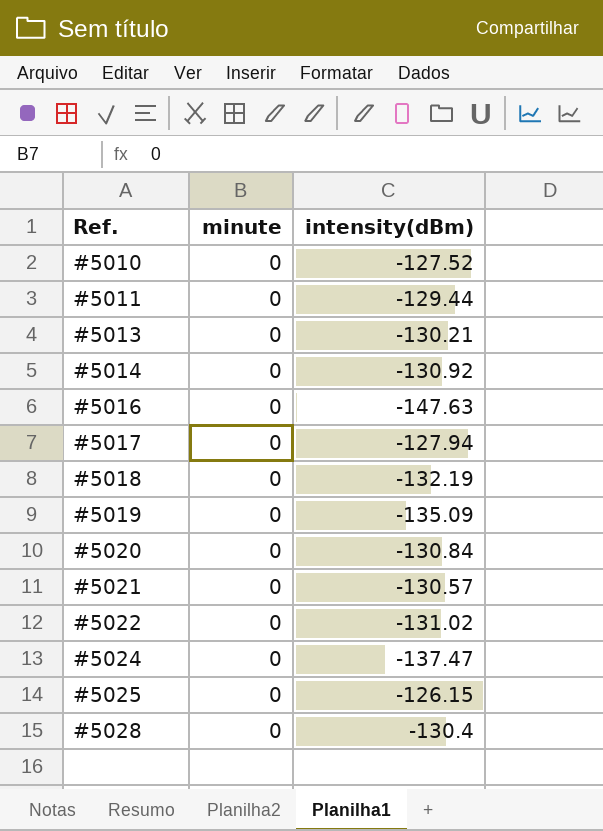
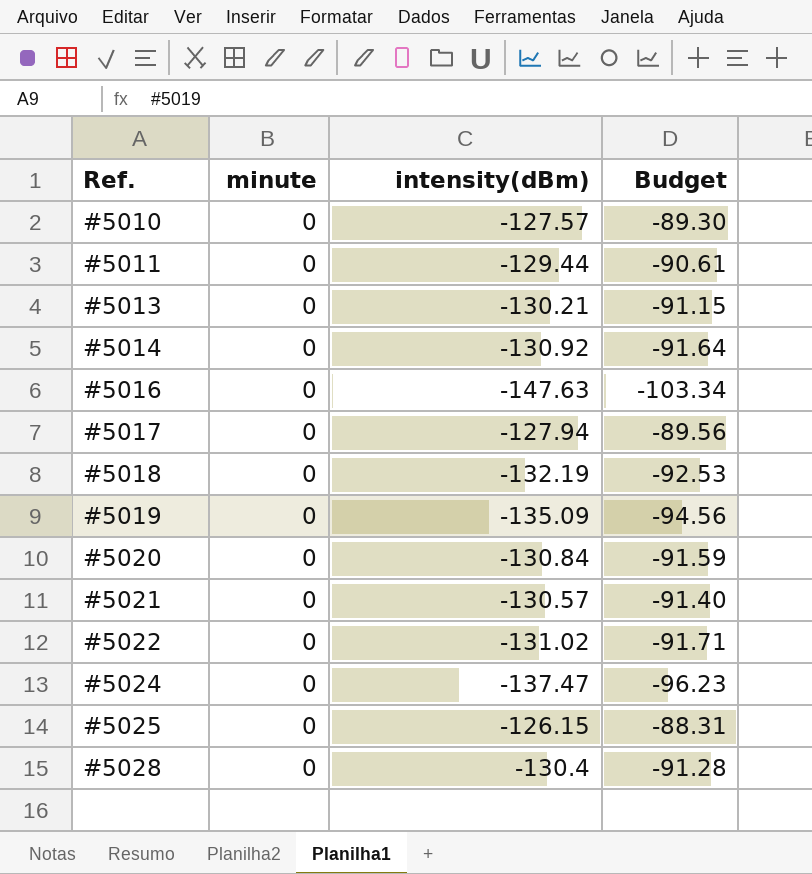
column Budget | formula: none -> [intensity(dBm)] * 0.7
#5010 | intensity(dBm): -127.52 -> -127.57

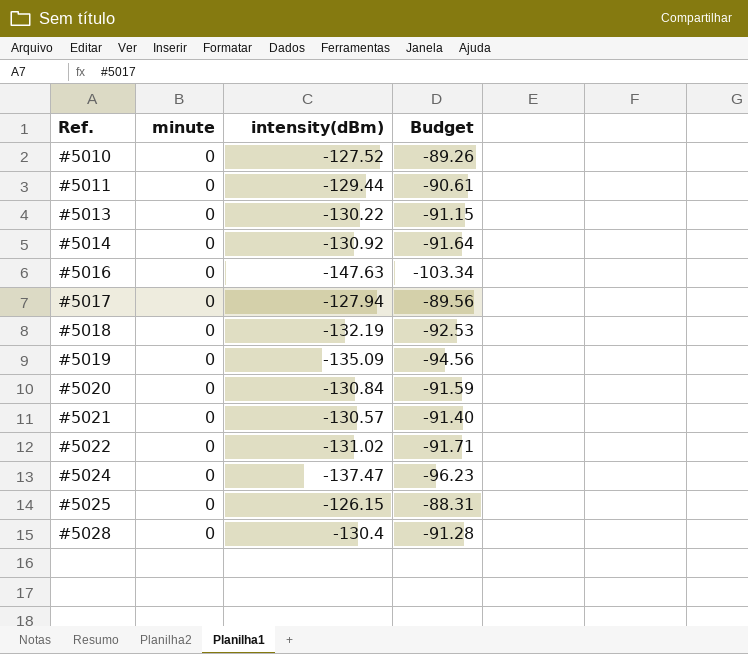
#5010 | intensity(dBm): -127.57 -> -127.52
#5010 | Budget: -89.30 -> -89.26
#5013 | intensity(dBm): -130.21 -> -130.22

